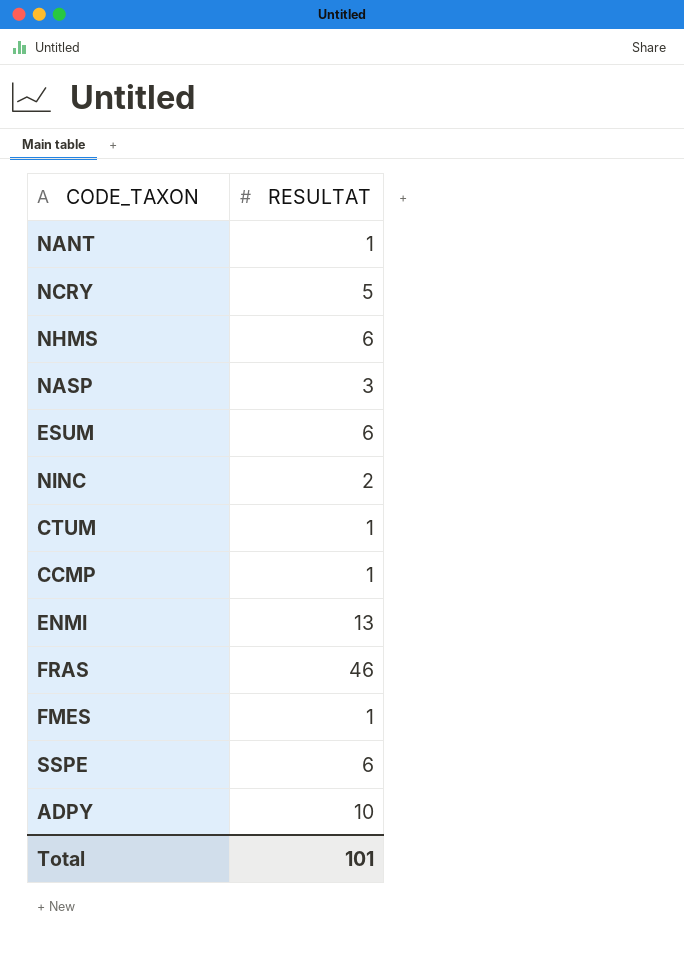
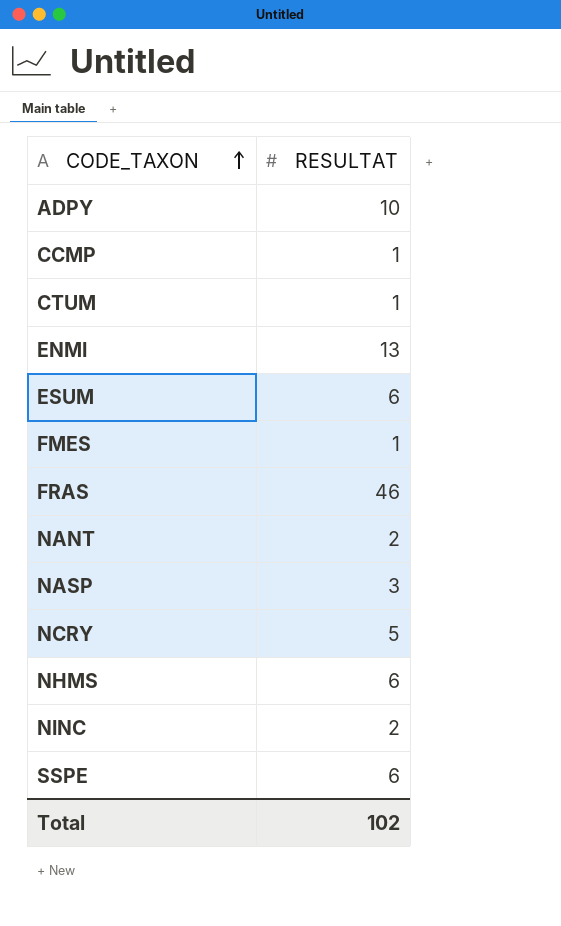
row order: none -> CODE_TAXON ascending
NANT | RESULTAT: 1 -> 2
Total | RESULTAT: 101 -> 102

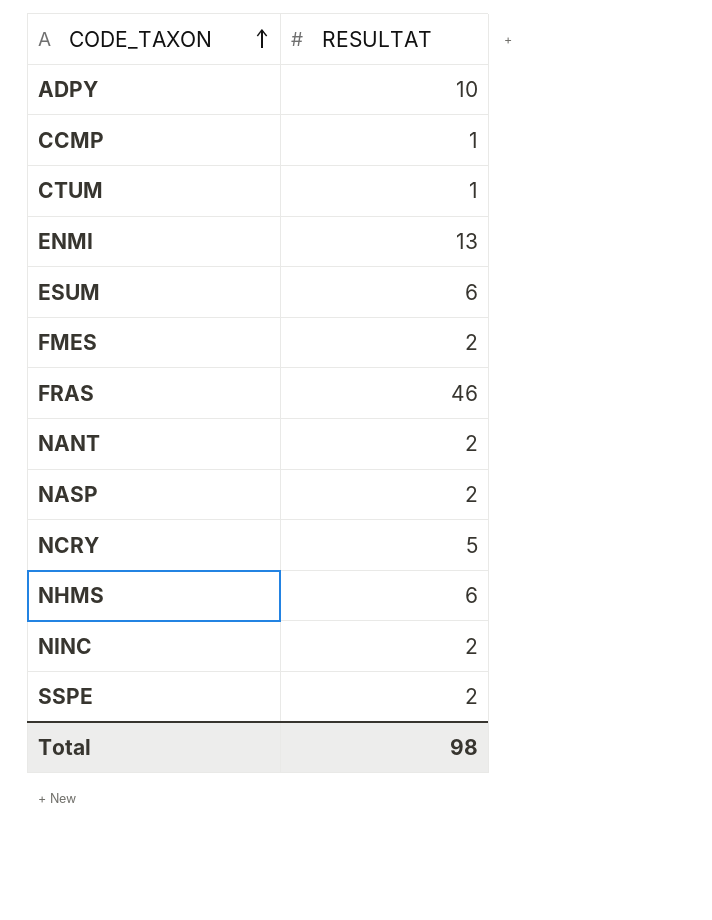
FMES | RESULTAT: 1 -> 2
NASP | RESULTAT: 3 -> 2
SSPE | RESULTAT: 6 -> 2
Total | RESULTAT: 102 -> 98

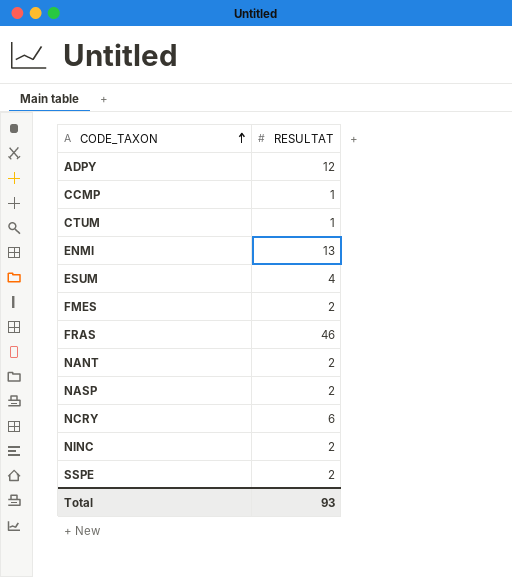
row NHMS: 6 -> none
ADPY | RESULTAT: 10 -> 12
ESUM | RESULTAT: 6 -> 4
NCRY | RESULTAT: 5 -> 6
Total | RESULTAT: 98 -> 93

